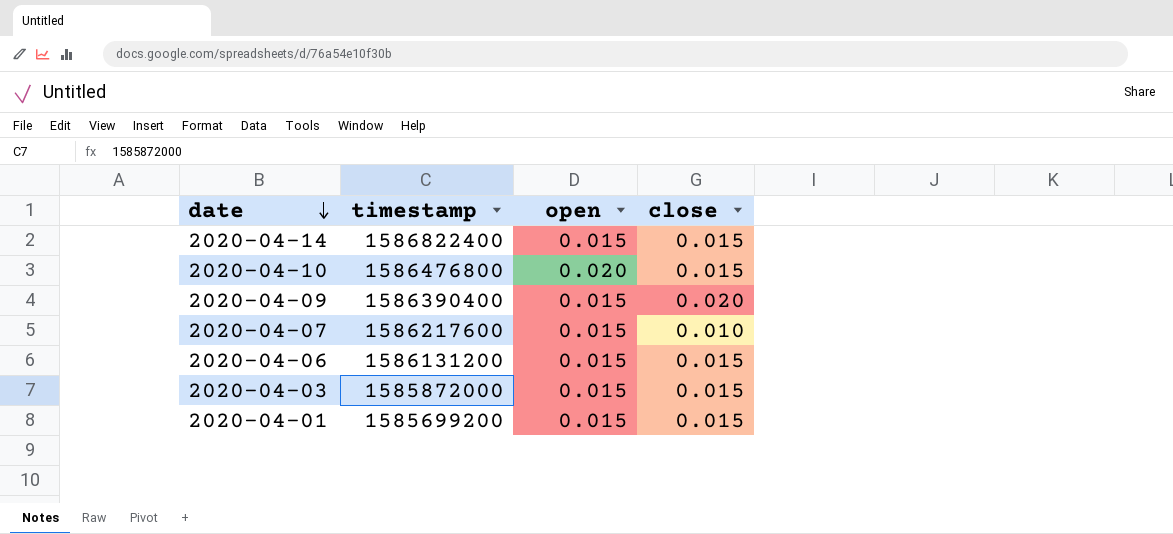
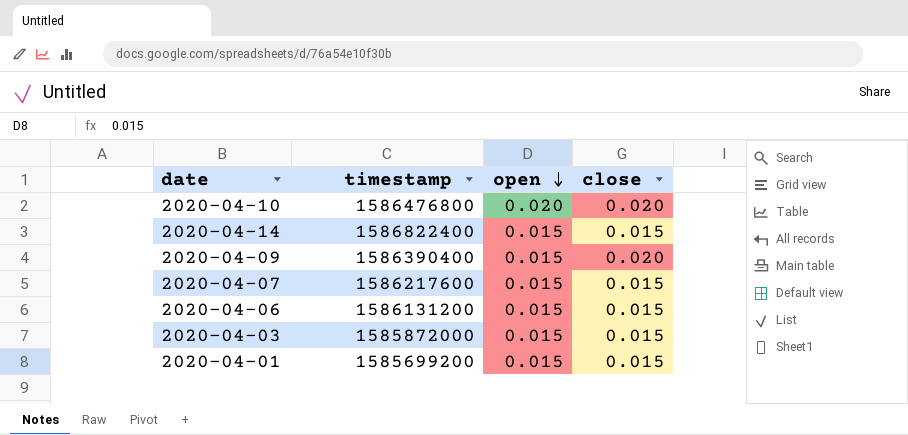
row order: date descending -> open descending
2020-04-10 | close: 0.015 -> 0.020
2020-04-07 | close: 0.010 -> 0.015

